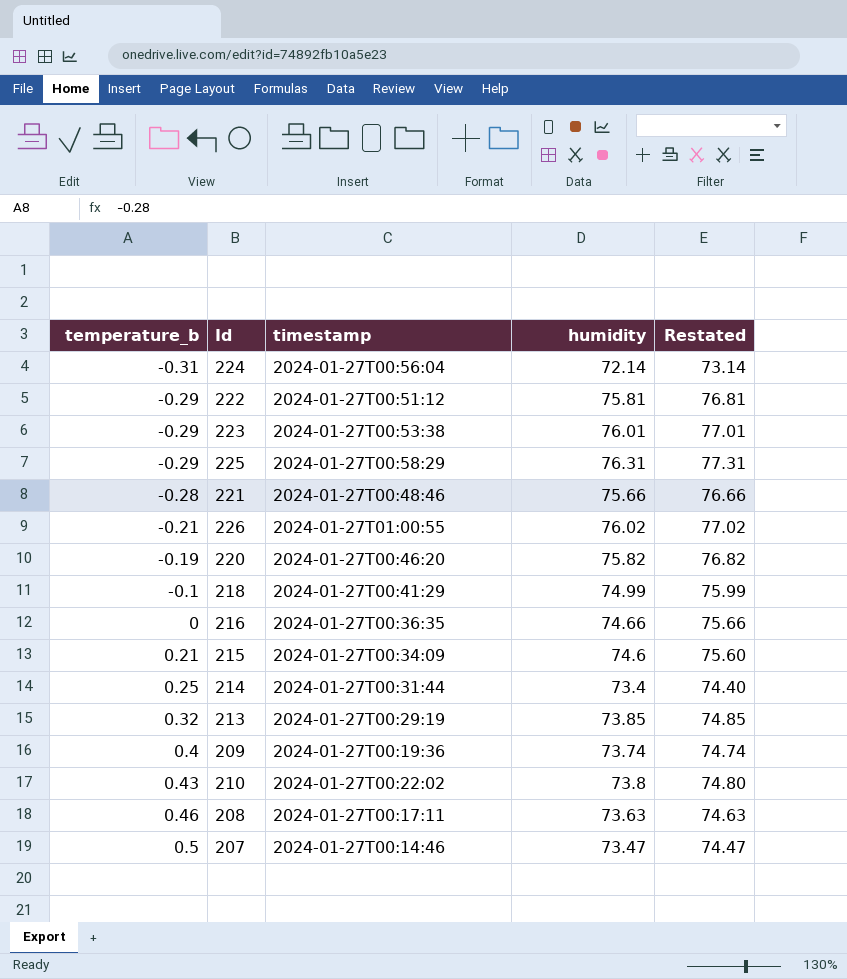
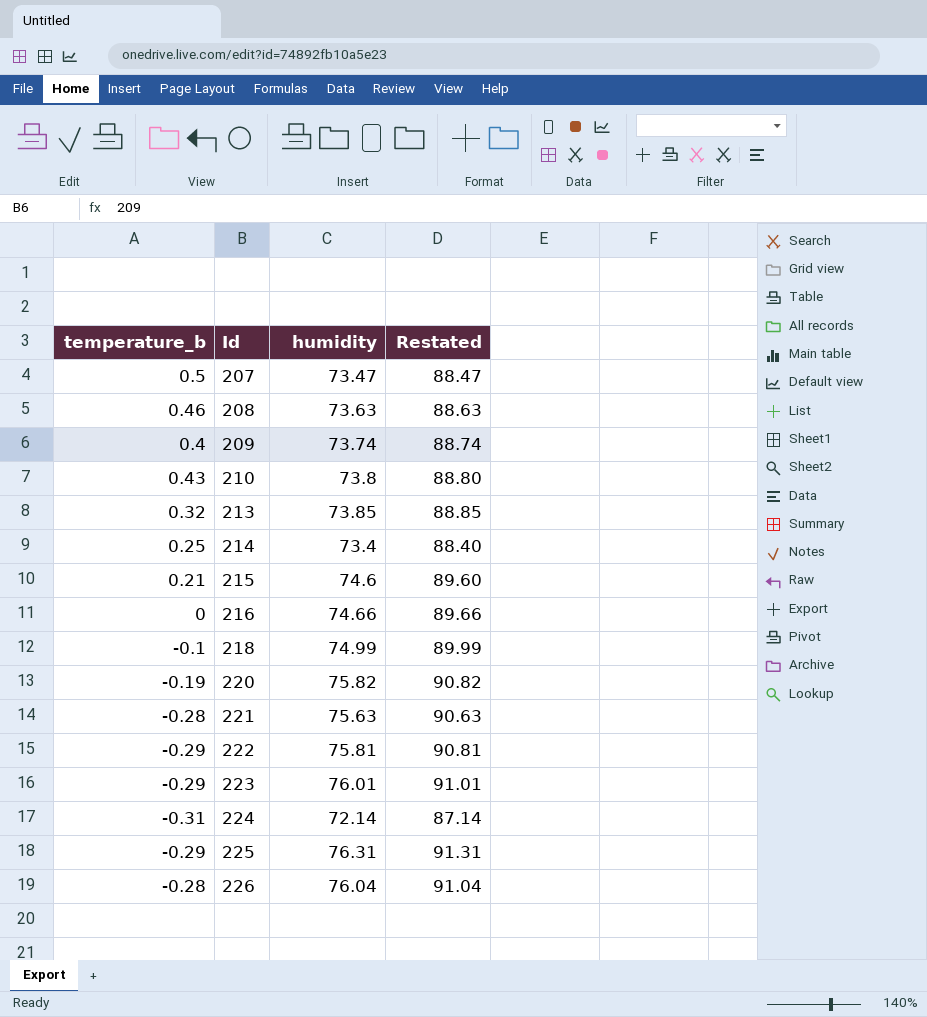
row order: temperature_b ascending -> Id ascending
column timestamp | position: 3 -> none
column Restated | formula: [humidity] + 1 -> [humidity] + 15
221 | humidity: 75.66 -> 75.63
226 | temperature_b: -0.21 -> -0.28
226 | humidity: 76.02 -> 76.04

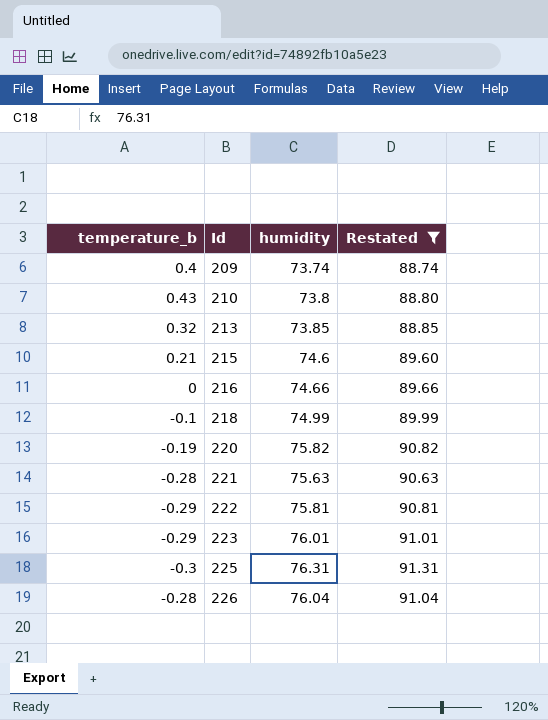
filter: none -> Restated >= 88.74
225 | temperature_b: -0.29 -> -0.3

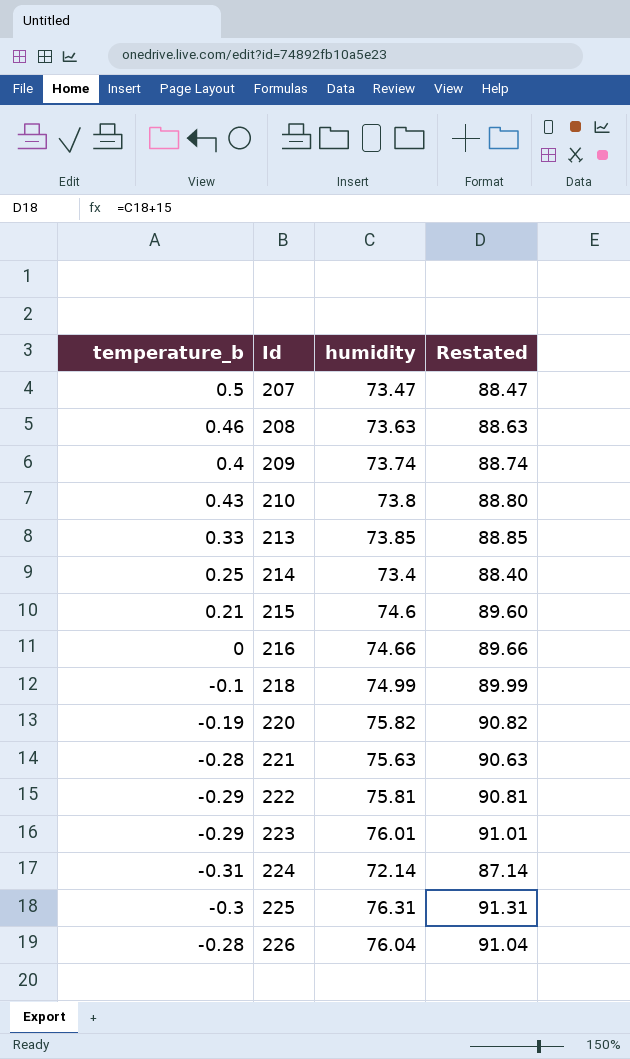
filter: Restated >= 88.74 -> none
213 | temperature_b: 0.32 -> 0.33

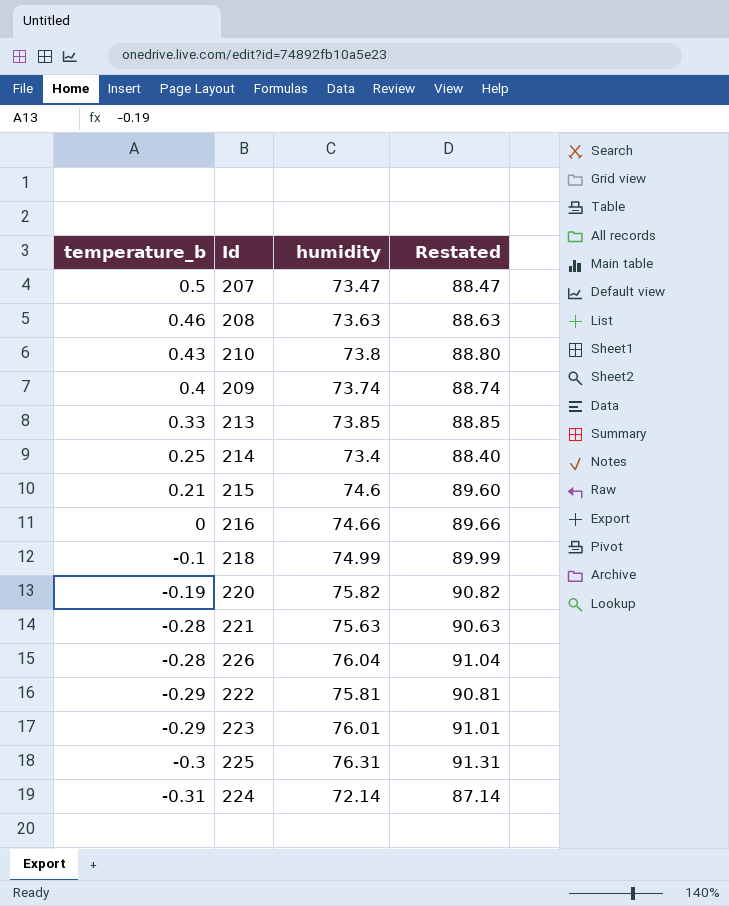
row order: Id ascending -> temperature_b descending

